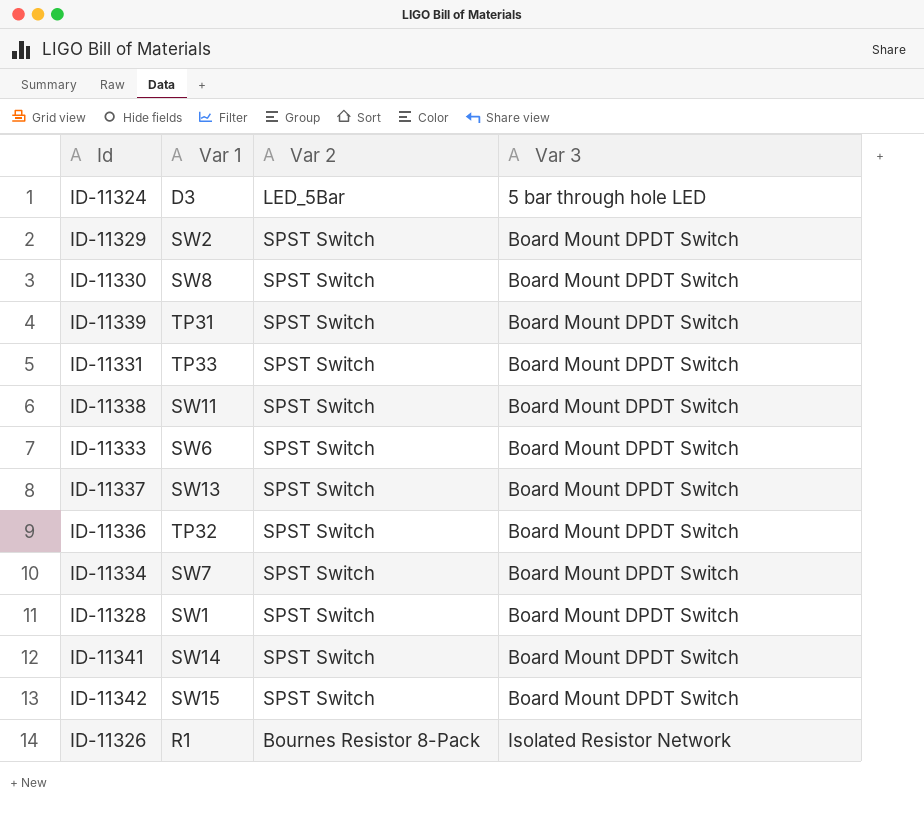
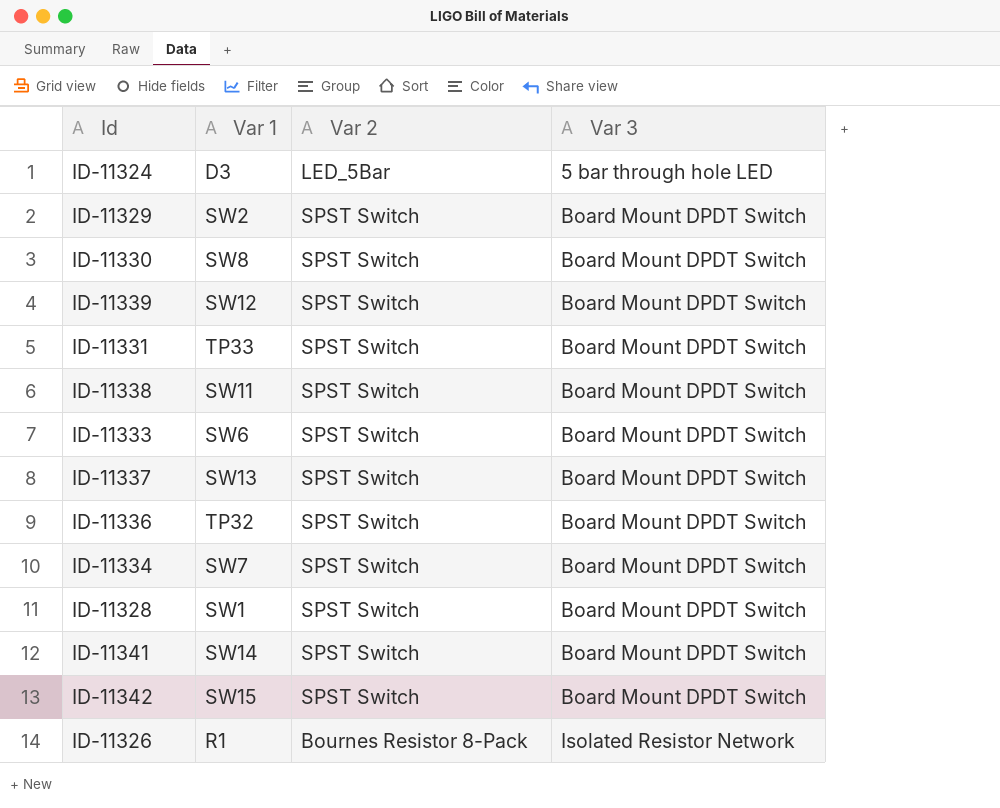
ID-11339 | Var 1: TP31 -> SW12

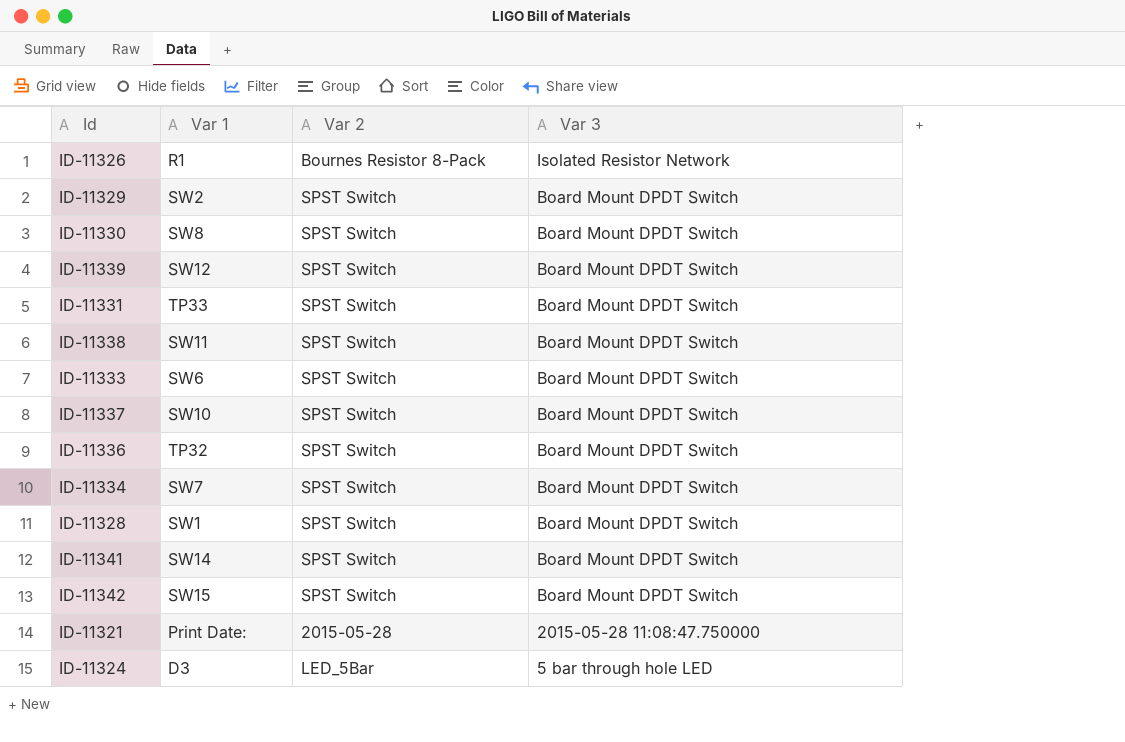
row order: Var 3 ascending -> Var 3 descending
ID-11337 | Var 1: SW13 -> SW10
row ID-11321: none -> Print Date: | 2015-05-28 | 2015-05-28 11:08:47.750000

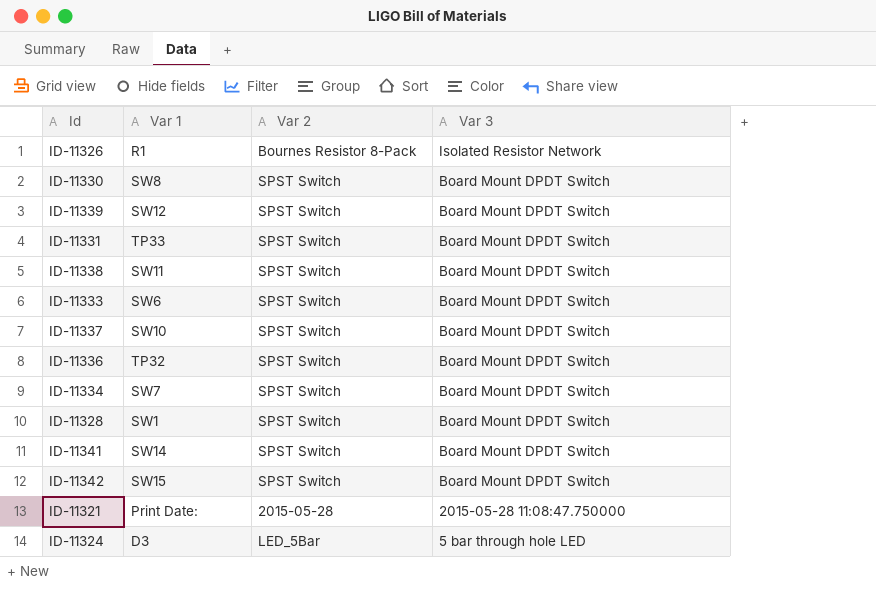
row ID-11329: SW2 | SPST Switch | Board Mount DPDT Switch -> none

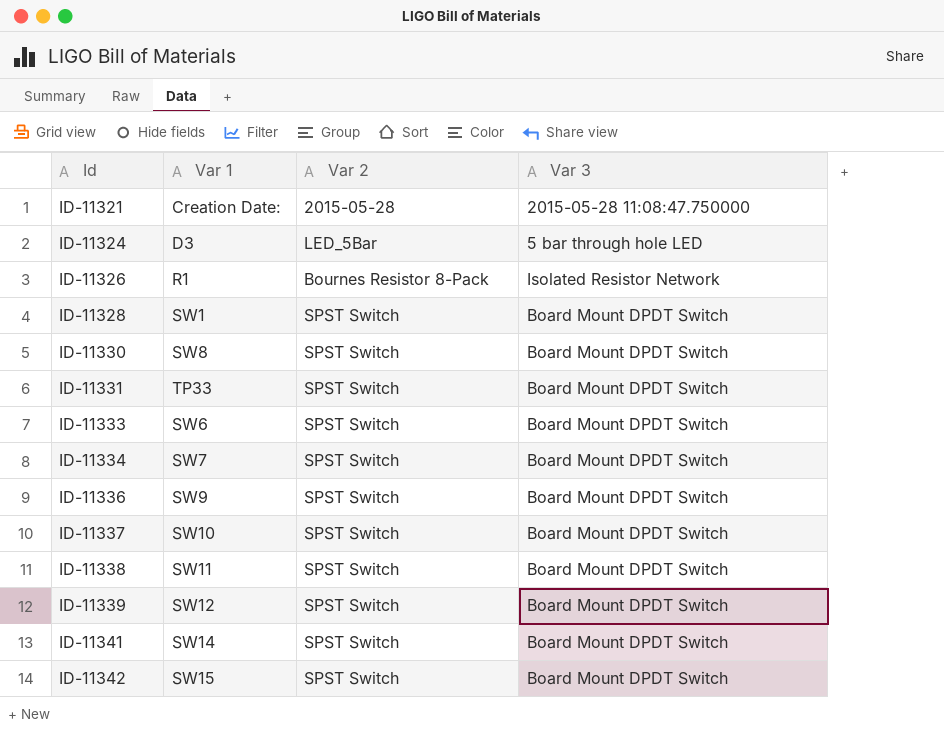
row order: Var 3 descending -> Id ascending
ID-11321 | Var 1: Print Date: -> Creation Date:
ID-11336 | Var 1: TP32 -> SW9

